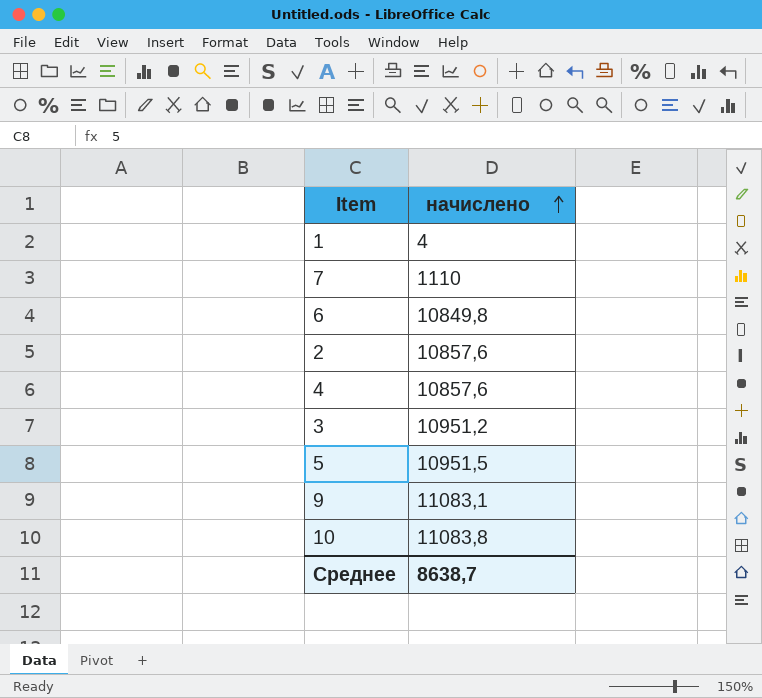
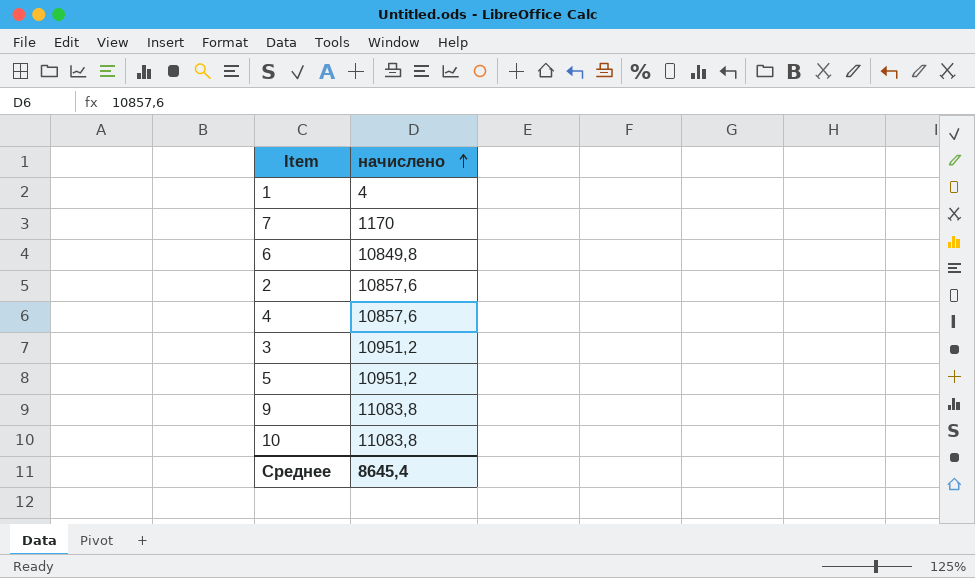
7 | начислено: 1110 -> 1170
5 | начислено: 10951,5 -> 10951,2
9 | начислено: 11083,1 -> 11083,8
Среднее | начислено: 8638,7 -> 8645,4

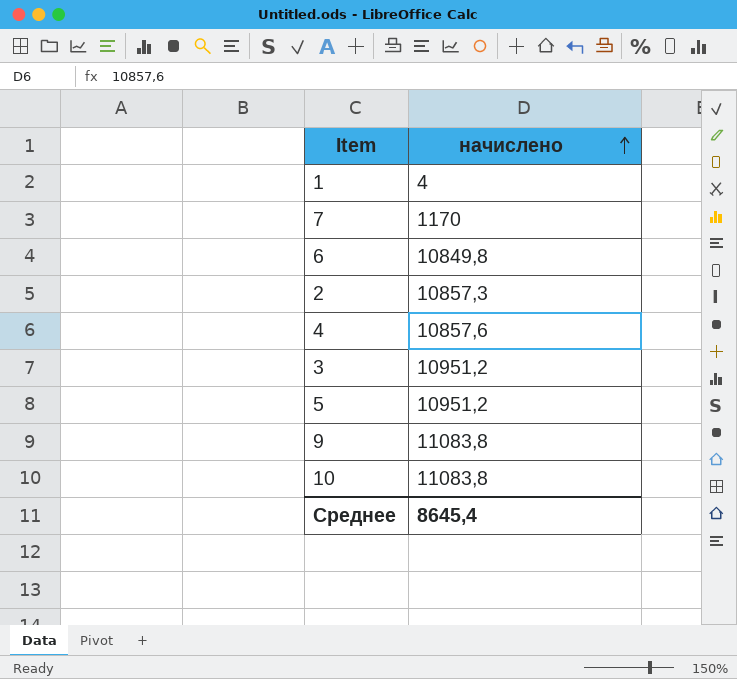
2 | начислено: 10857,6 -> 10857,3

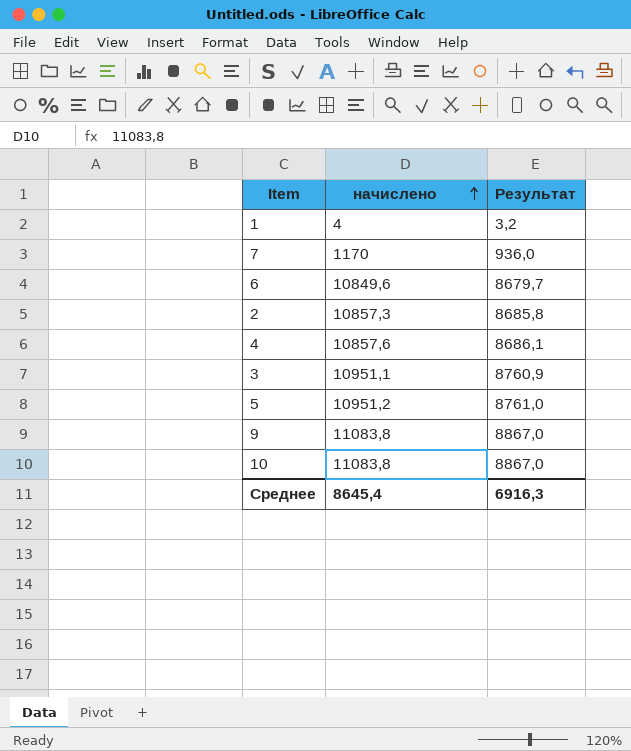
column Результат | formula: none -> [начислено] * 0,8
6 | начислено: 10849,8 -> 10849,6
3 | начислено: 10951,2 -> 10951,1

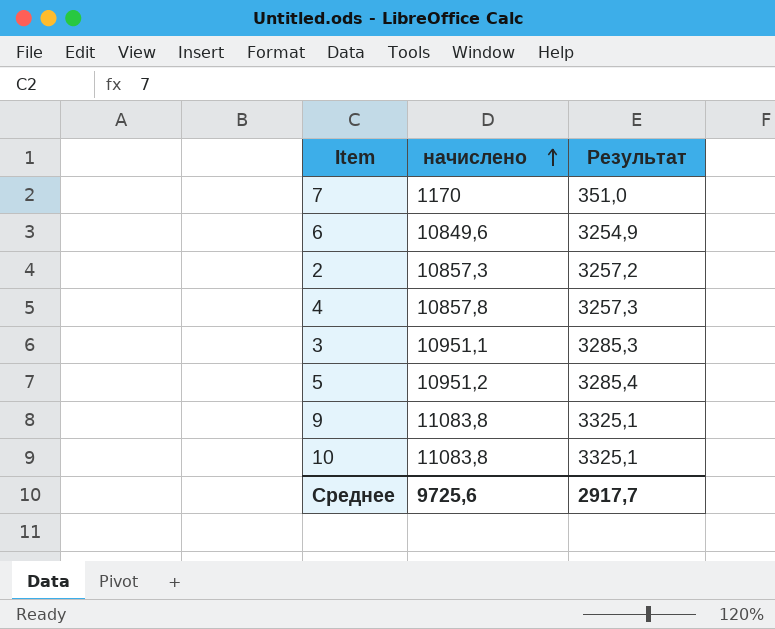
column Результат | formula: [начислено] * 0,8 -> [начислено] * 0,3
row 1: 4 | 3,2 -> none
4 | начислено: 10857,6 -> 10857,8
Среднее | начислено: 8645,4 -> 9725,6
Среднее | Результат: 6916,3 -> 2917,7

